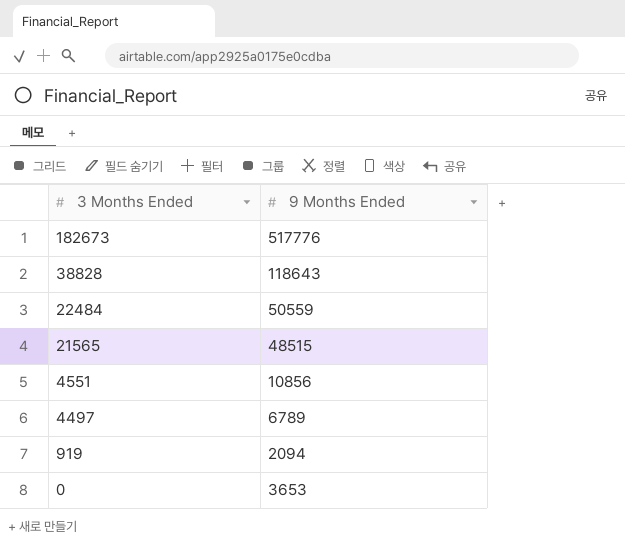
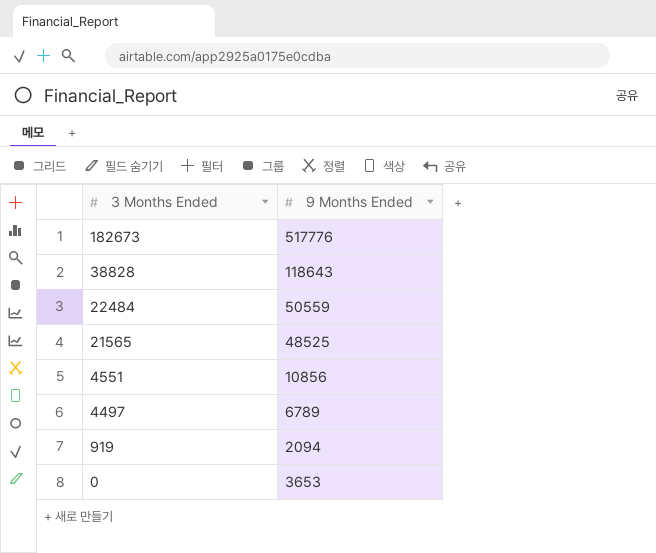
21565 | 9 Months Ended: 48515 -> 48525

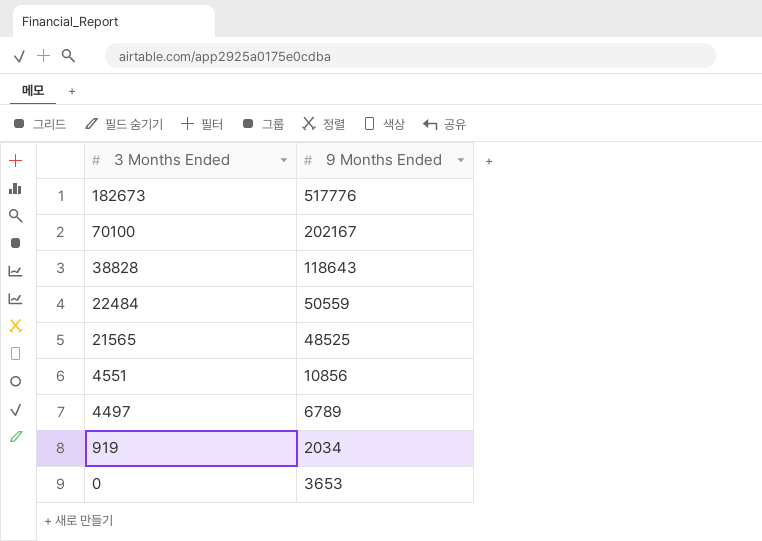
row 70100: none -> 202167
919 | 9 Months Ended: 2094 -> 2034

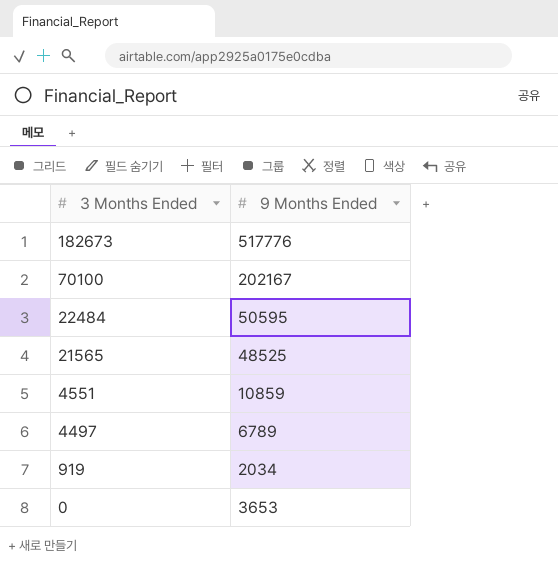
row 38828: 118643 -> none
22484 | 9 Months Ended: 50559 -> 50595
4551 | 9 Months Ended: 10856 -> 10859

